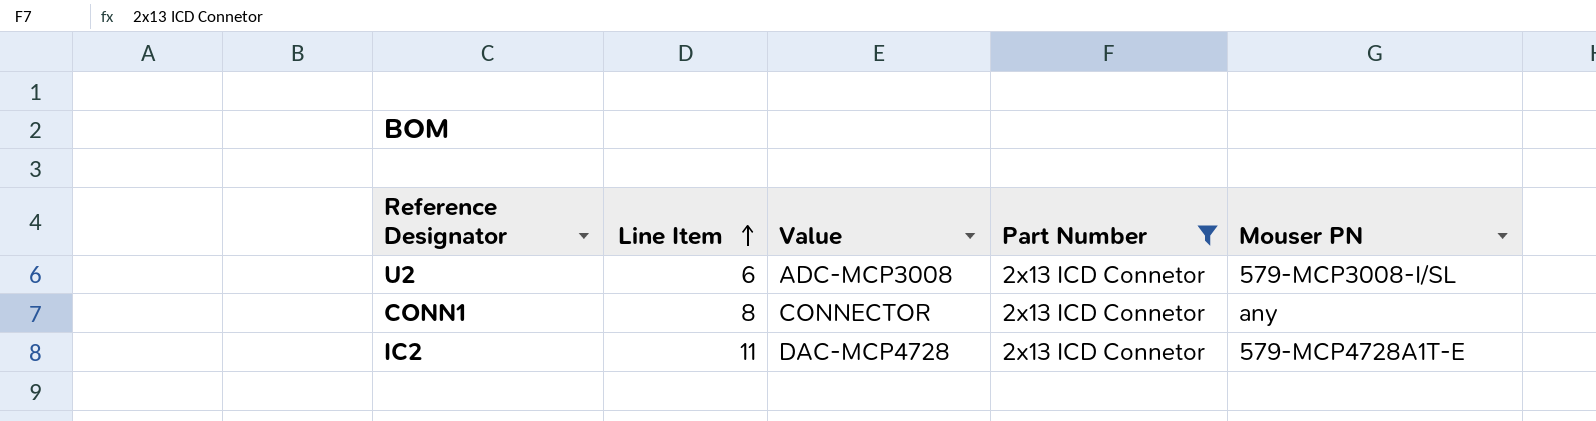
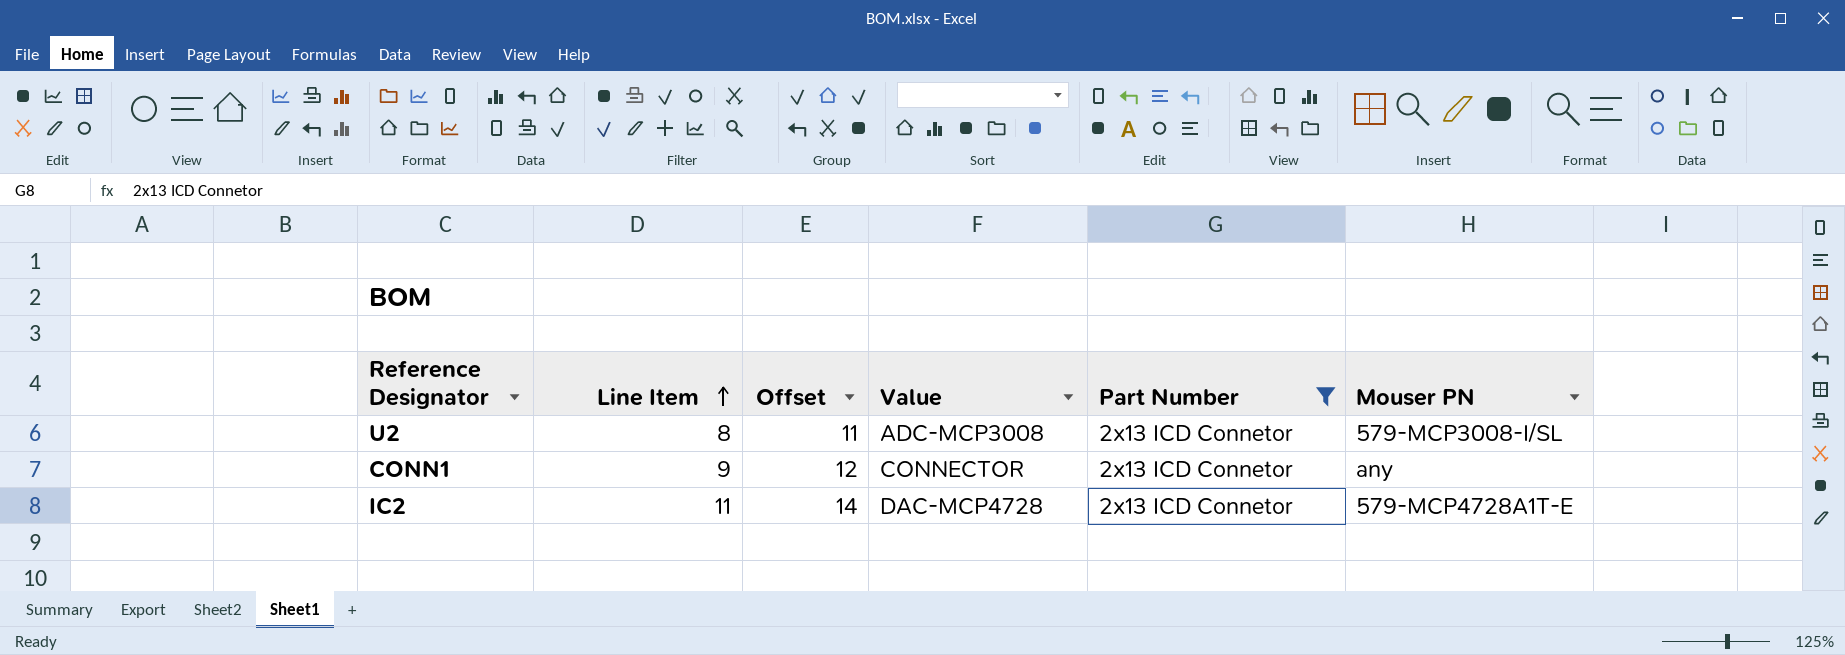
column Offset | formula: none -> [Line Item] + 3
U2 | Line Item: 6 -> 8
CONN1 | Line Item: 8 -> 9

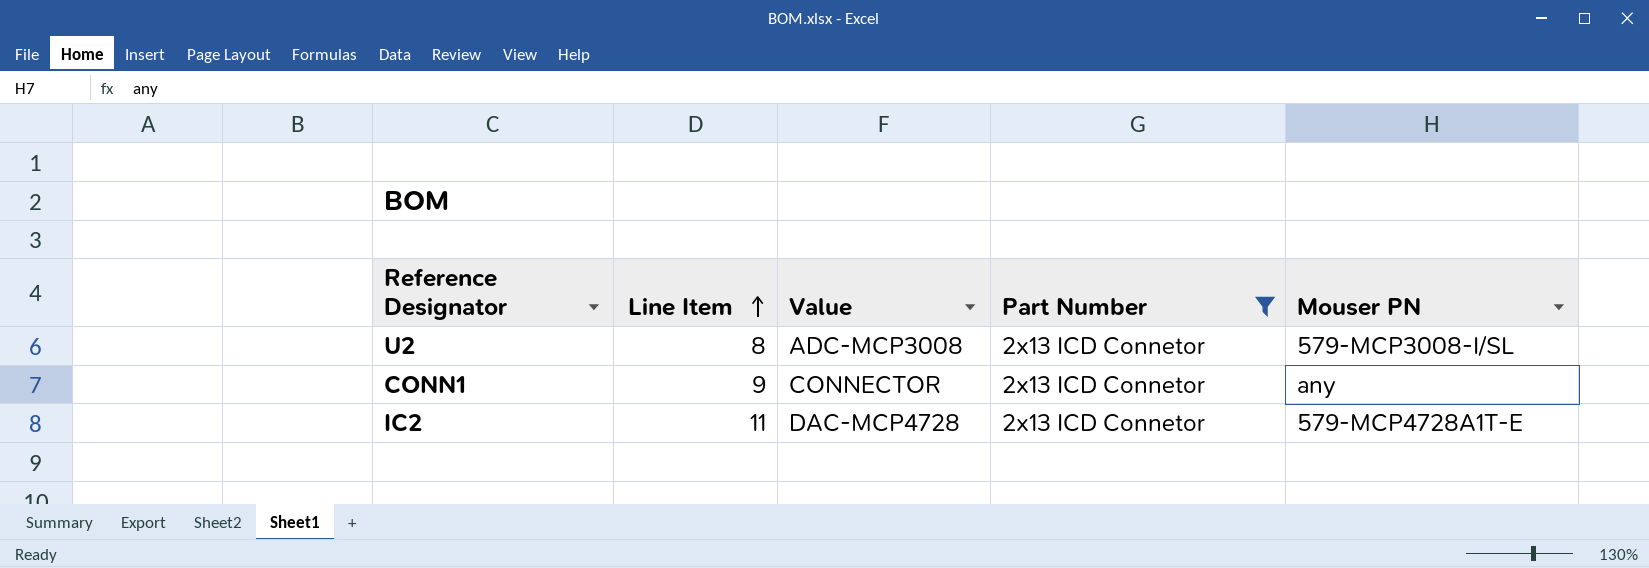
column Offset | formula: [Line Item] + 3 -> none

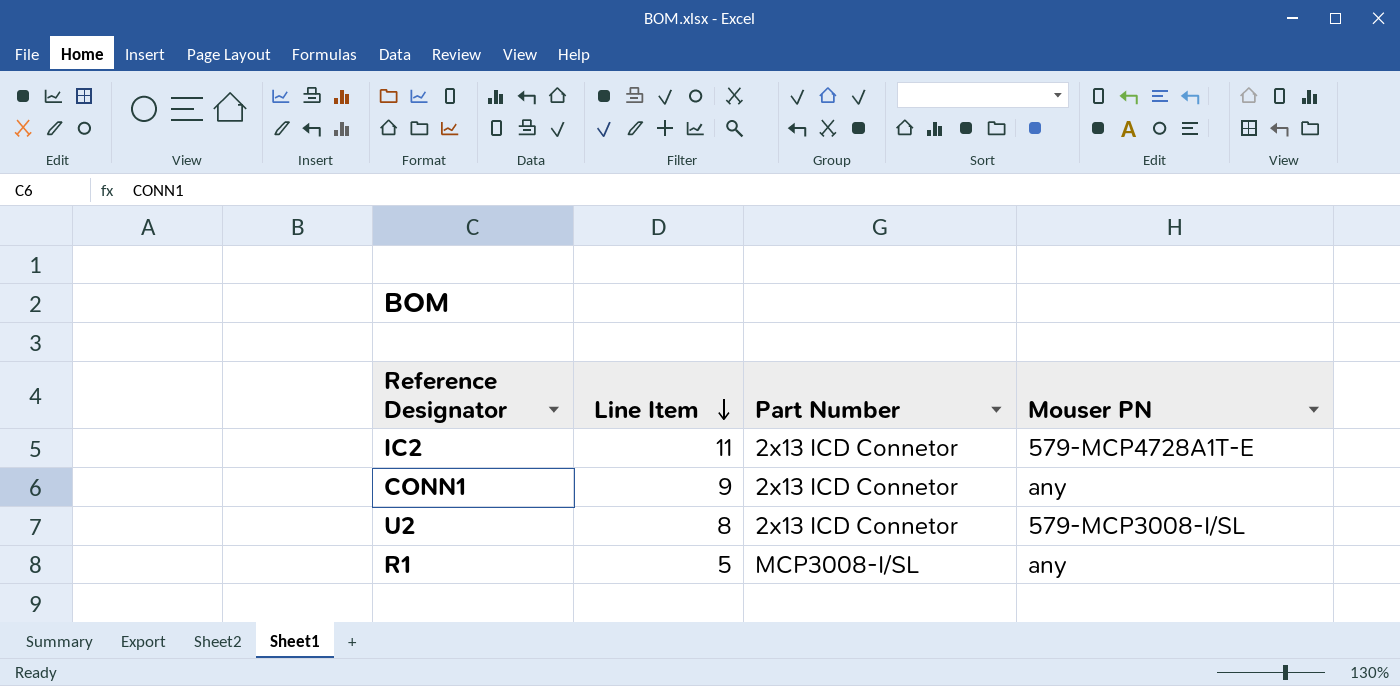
filter: Part Number = 2x13 ICD Connetor -> none
row order: Line Item ascending -> Line Item descending
column Value | position: 3 -> none

